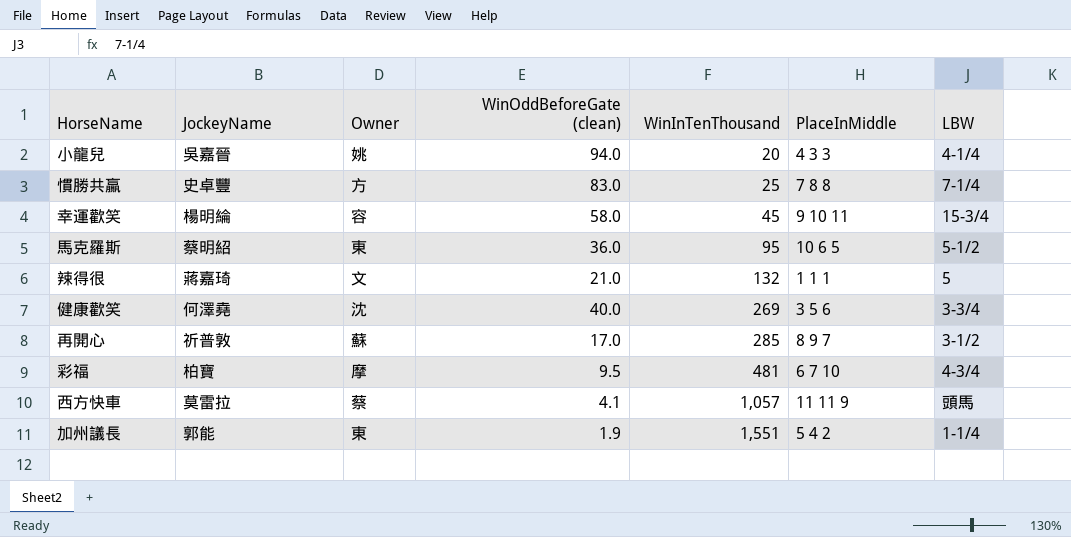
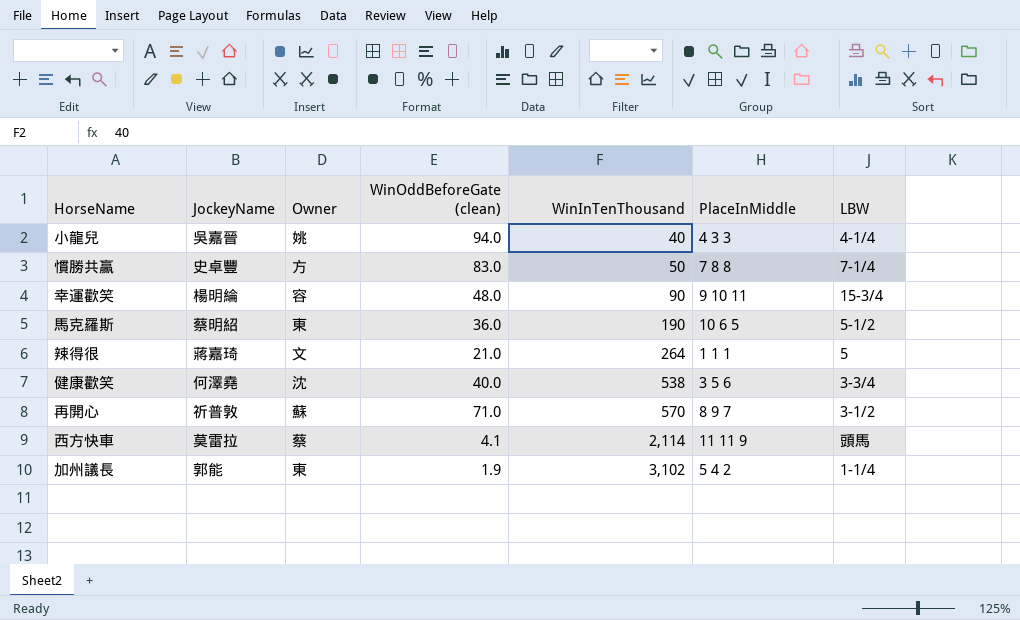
row 彩福: 柏寶 | 摩 | 9.5 | 481 | 6 7 10 | 4-3/4 -> none
小龍兒 | WinInTenThousand: 20 -> 40
慣勝共贏 | WinInTenThousand: 25 -> 50
幸運歡笑 | WinOddBeforeGate (clean): 58.0 -> 48.0
幸運歡笑 | WinInTenThousand: 45 -> 90
馬克羅斯 | WinInTenThousand: 95 -> 190
辣得很 | WinInTenThousand: 132 -> 264
健康歡笑 | WinInTenThousand: 269 -> 538
再開心 | WinOddBeforeGate (clean): 17.0 -> 71.0
再開心 | WinInTenThousand: 285 -> 570
西方快車 | WinInTenThousand: 1,057 -> 2,114
加州議長 | WinInTenThousand: 1,551 -> 3,102

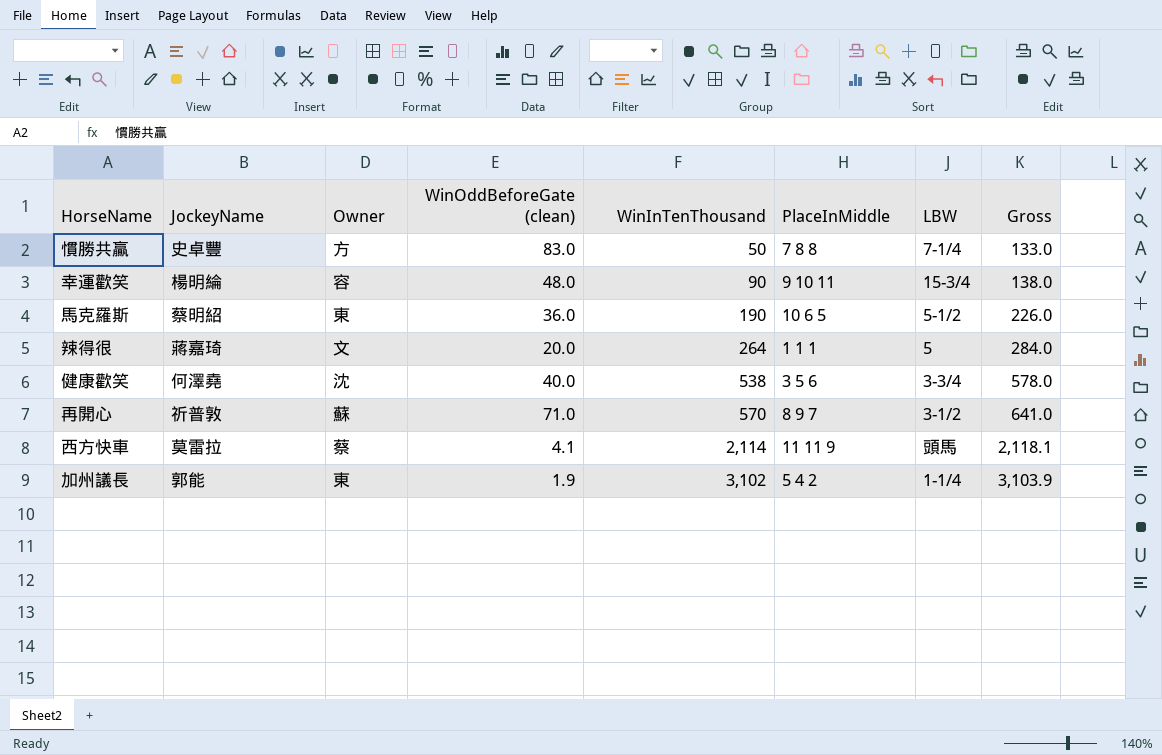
column Gross | formula: none -> [WinOddBeforeGate (clean)] + [WinInTenThousand]
row 小龍兒: 吳嘉晉 | 姚 | 94.0 | 40 | 4 3 3 | 4-1/4 -> none
辣得很 | WinOddBeforeGate (clean): 21.0 -> 20.0

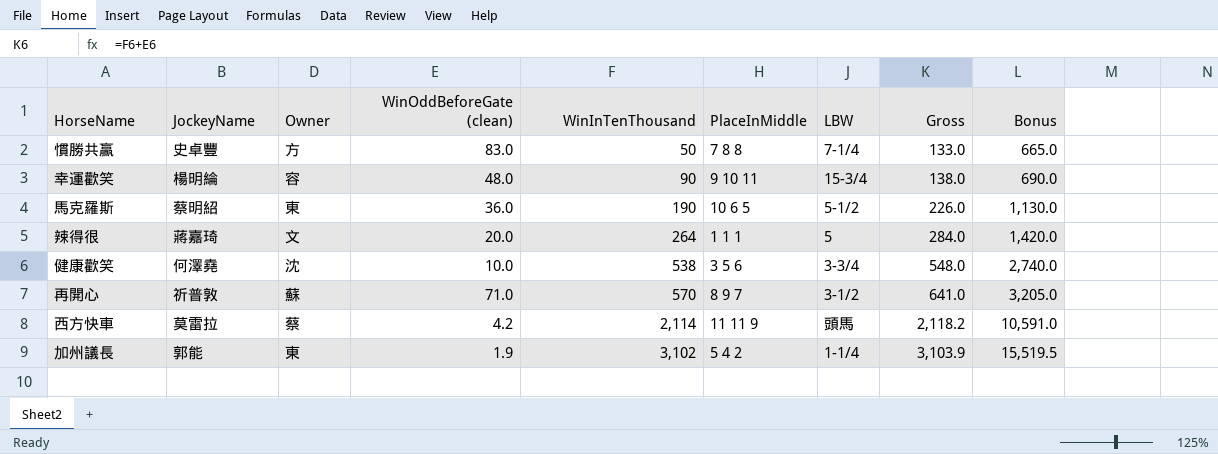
column Bonus | formula: none -> [Gross] * 5
健康歡笑 | WinOddBeforeGate (clean): 40.0 -> 10.0
健康歡笑 | Gross: 578.0 -> 548.0
西方快車 | WinOddBeforeGate (clean): 4.1 -> 4.2
西方快車 | Gross: 2,118.1 -> 2,118.2

